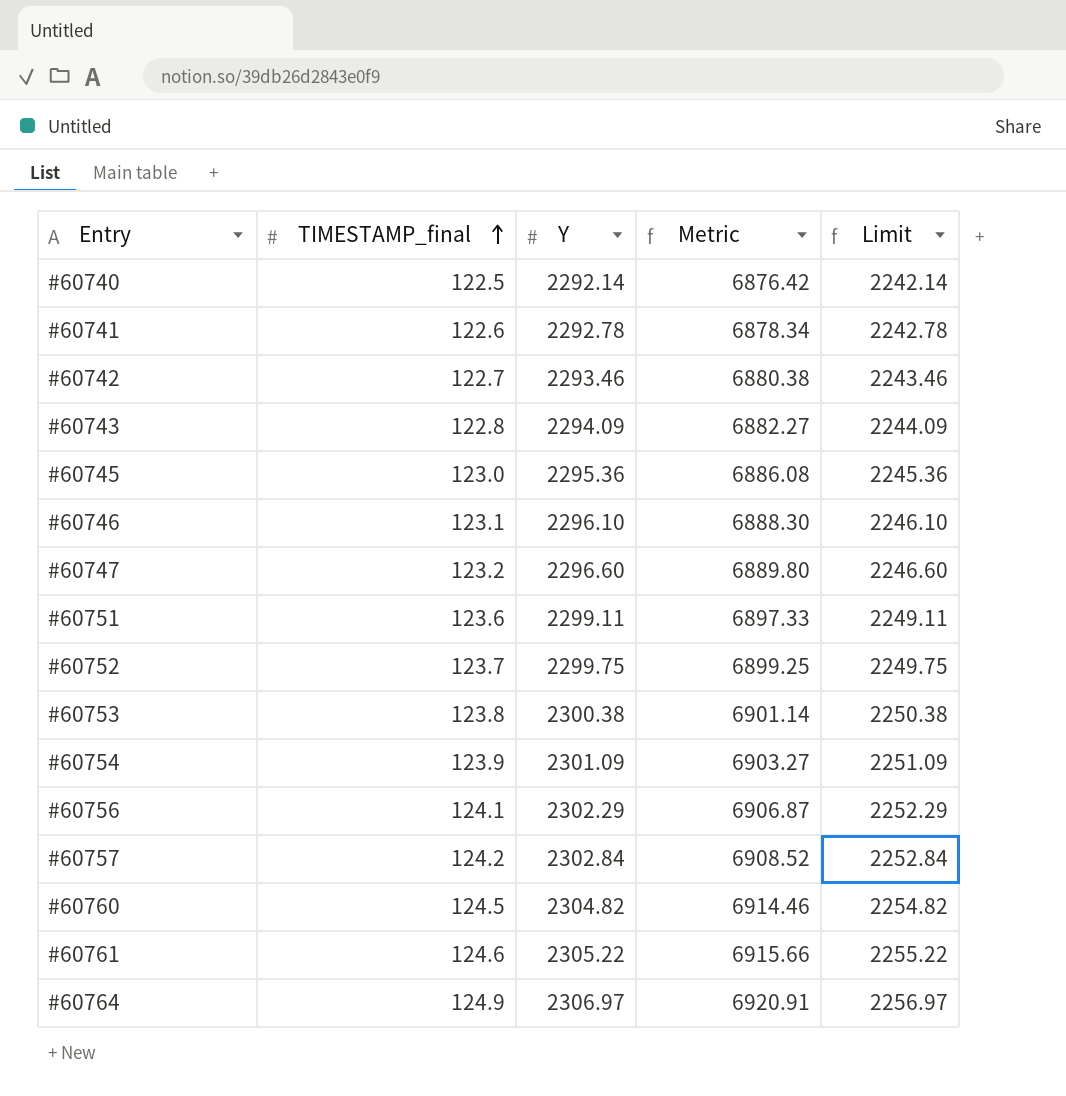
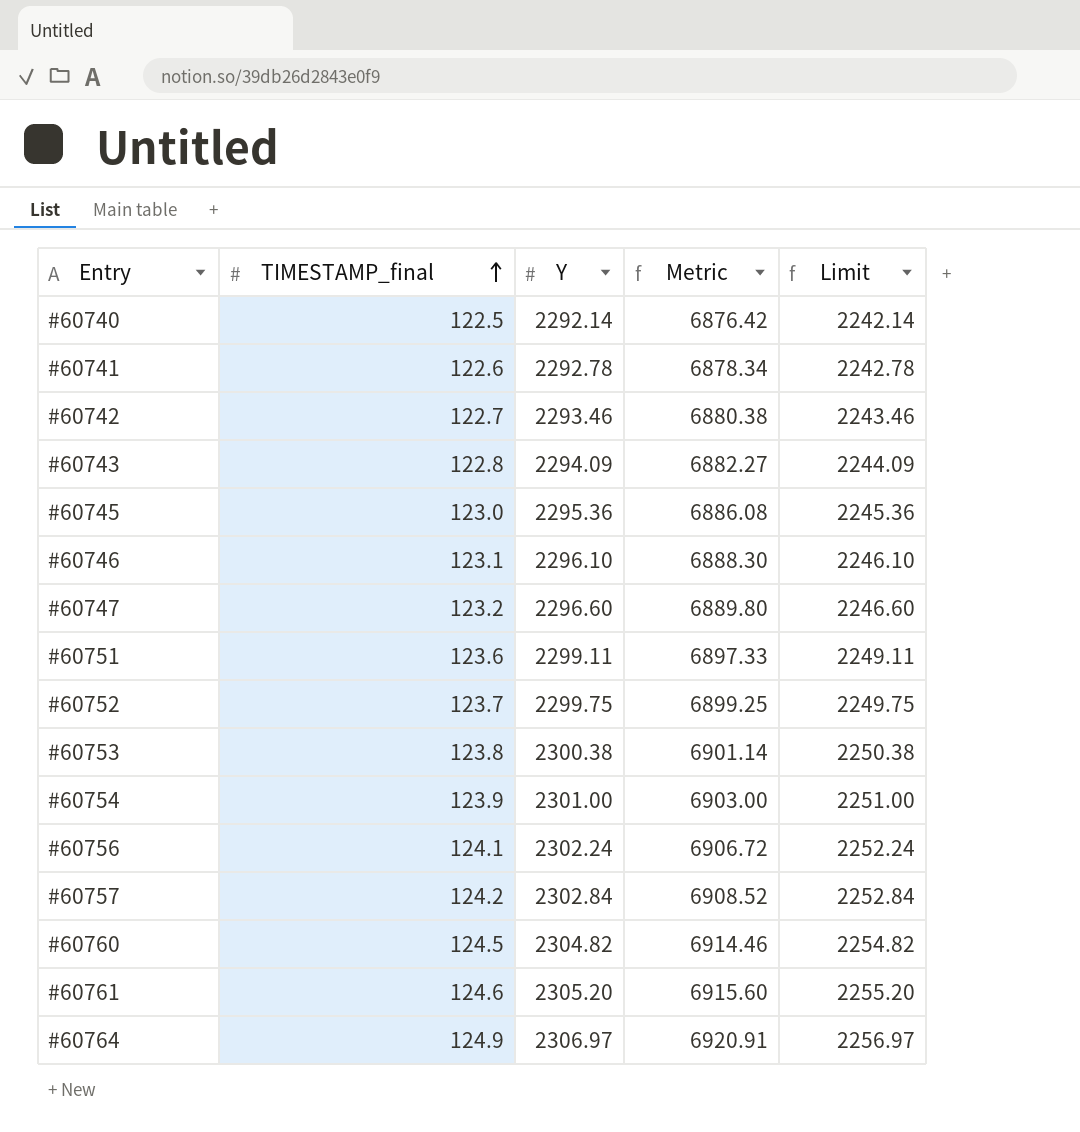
#60754 | Y: 2301.09 -> 2301.00
#60754 | Metric: 6903.27 -> 6903.00
#60754 | Limit: 2251.09 -> 2251.00
#60756 | Y: 2302.29 -> 2302.24
#60756 | Metric: 6906.87 -> 6906.72
#60756 | Limit: 2252.29 -> 2252.24
#60761 | Y: 2305.22 -> 2305.20
#60761 | Metric: 6915.66 -> 6915.60
#60761 | Limit: 2255.22 -> 2255.20

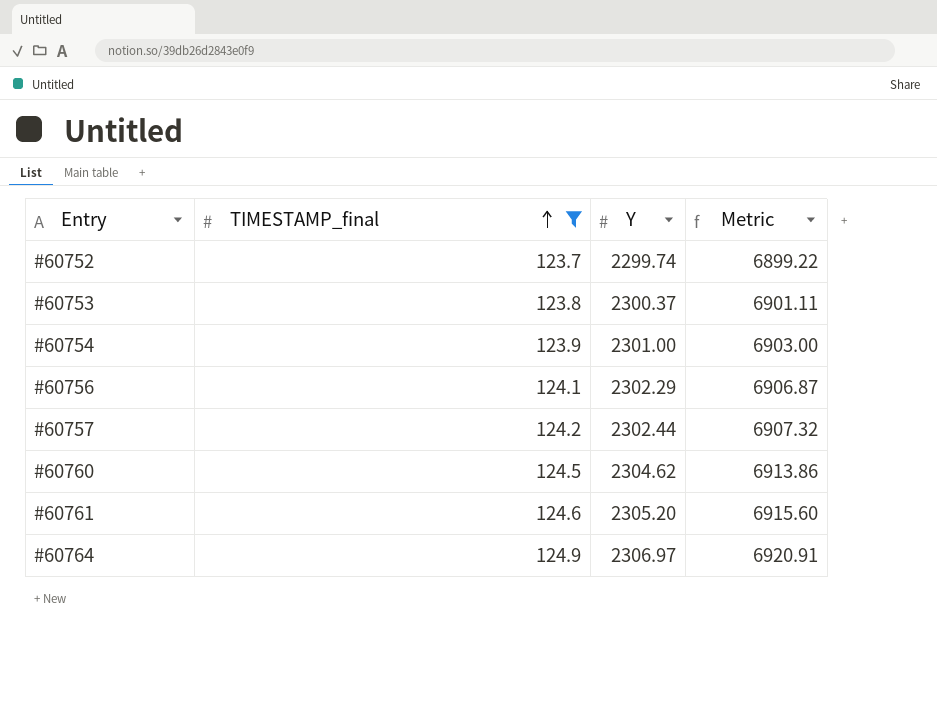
filter: none -> TIMESTAMP_final >= 123.7
column Limit | formula: [Y] - 50 -> none
#60752 | Y: 2299.75 -> 2299.74
#60752 | Metric: 6899.25 -> 6899.22
#60753 | Y: 2300.38 -> 2300.37
#60753 | Metric: 6901.14 -> 6901.11
#60756 | Y: 2302.24 -> 2302.29
#60756 | Metric: 6906.72 -> 6906.87
#60757 | Y: 2302.84 -> 2302.44
#60757 | Metric: 6908.52 -> 6907.32
#60760 | Y: 2304.82 -> 2304.62
#60760 | Metric: 6914.46 -> 6913.86

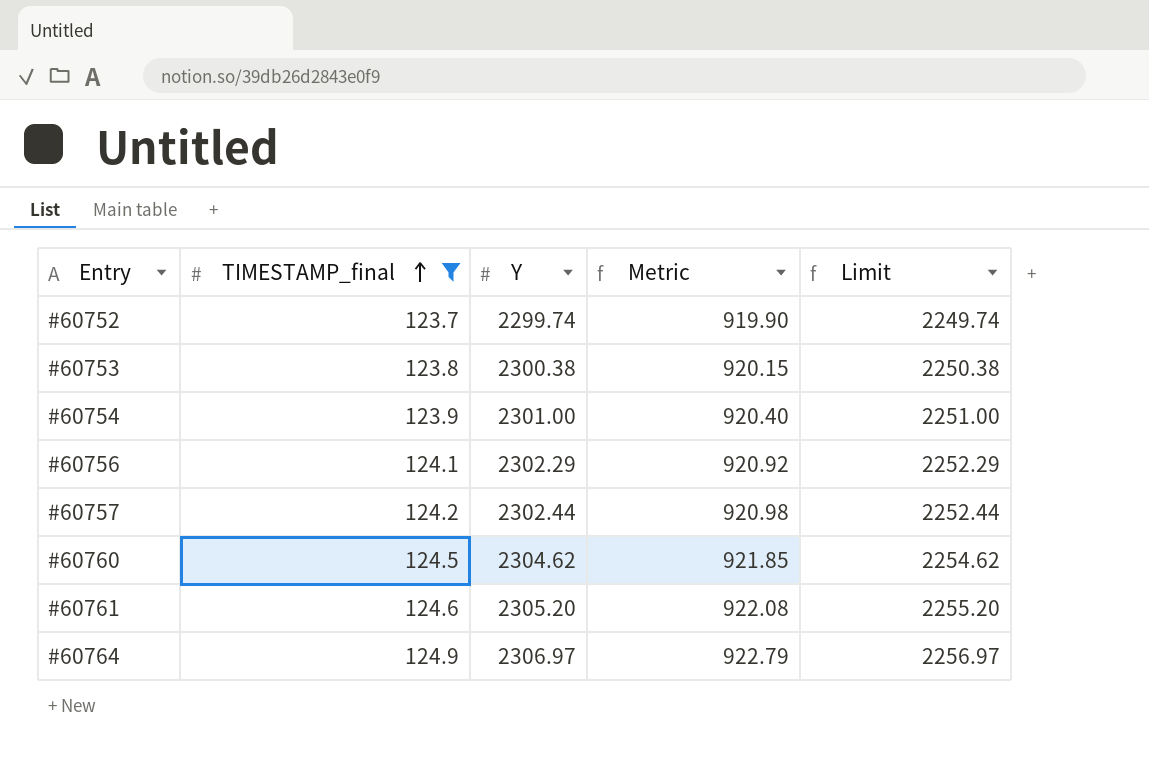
column Metric | formula: [Y] * 3 -> [Y] * 0.4
column Limit | formula: none -> [Y] - 50
#60753 | Y: 2300.37 -> 2300.38

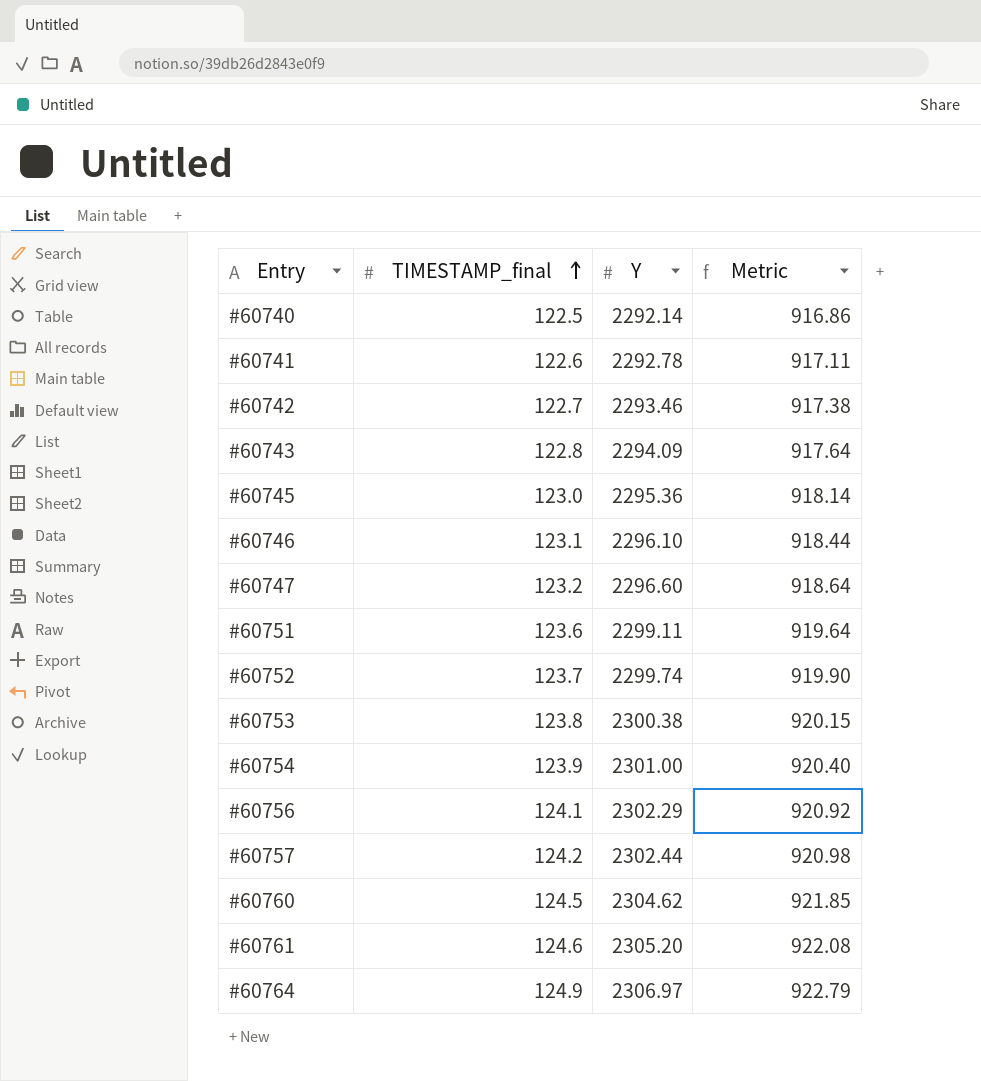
filter: TIMESTAMP_final >= 123.7 -> none
column Limit | formula: [Y] - 50 -> none

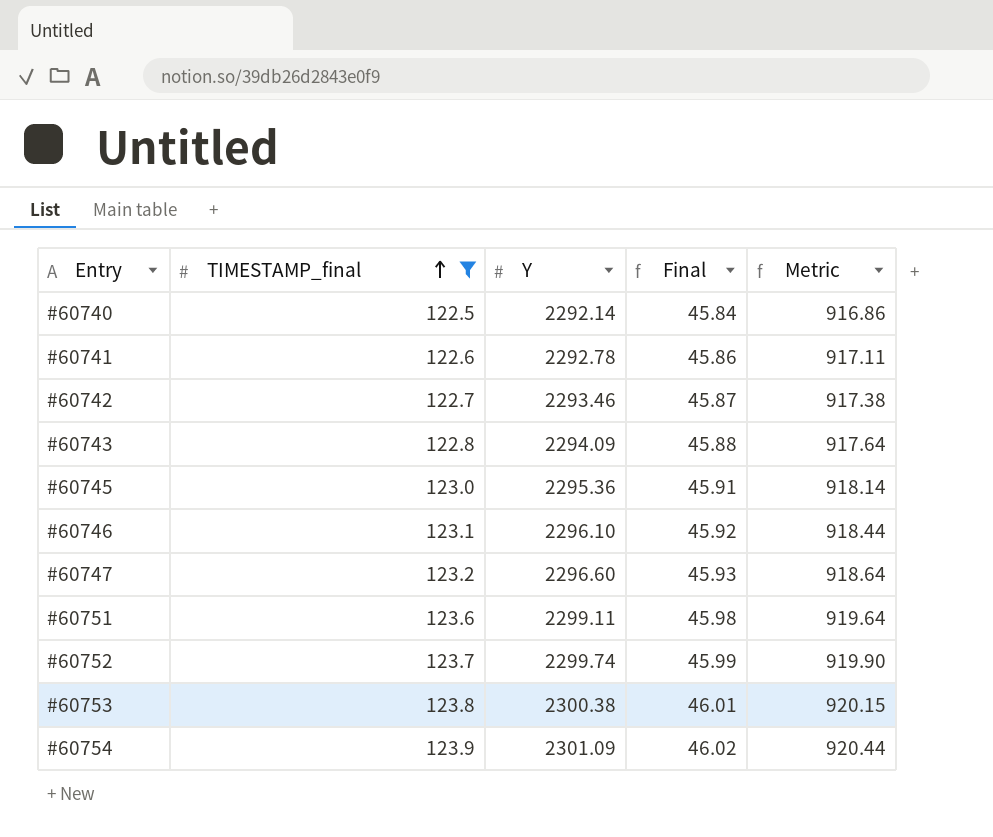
filter: none -> TIMESTAMP_final <= 123.9
column Final | formula: none -> [Y] * 0.02
#60754 | Y: 2301.00 -> 2301.09
#60754 | Metric: 920.40 -> 920.44

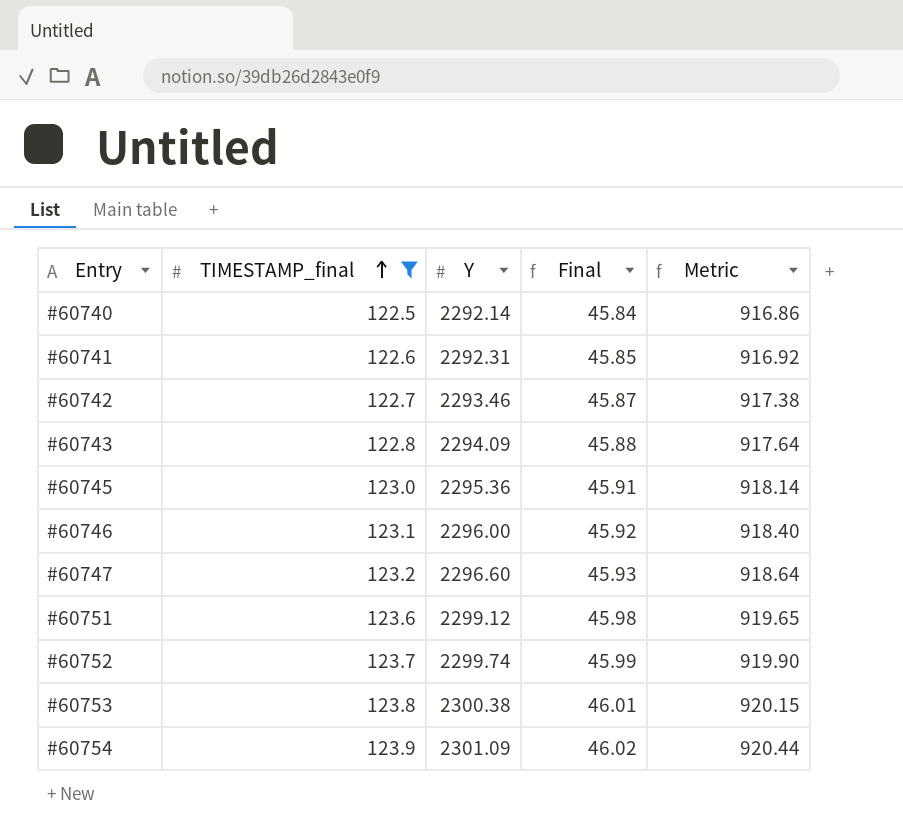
#60741 | Y: 2292.78 -> 2292.31
#60741 | Final: 45.86 -> 45.85
#60741 | Metric: 917.11 -> 916.92
#60746 | Y: 2296.10 -> 2296.00
#60746 | Metric: 918.44 -> 918.40
#60751 | Y: 2299.11 -> 2299.12
#60751 | Metric: 919.64 -> 919.65

